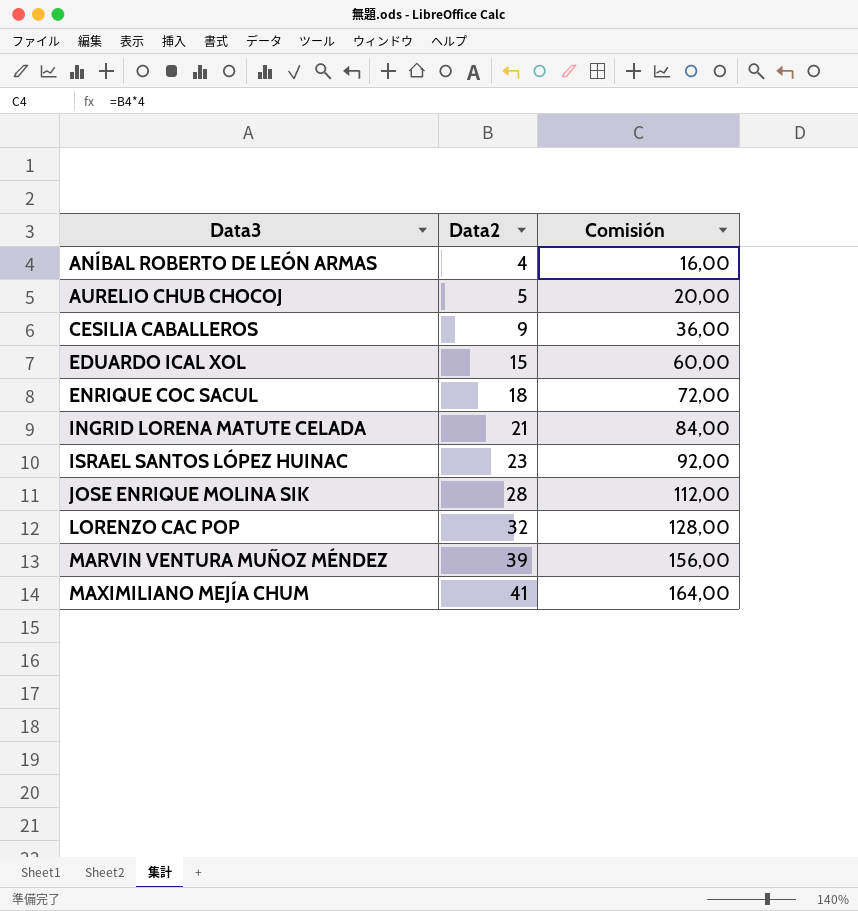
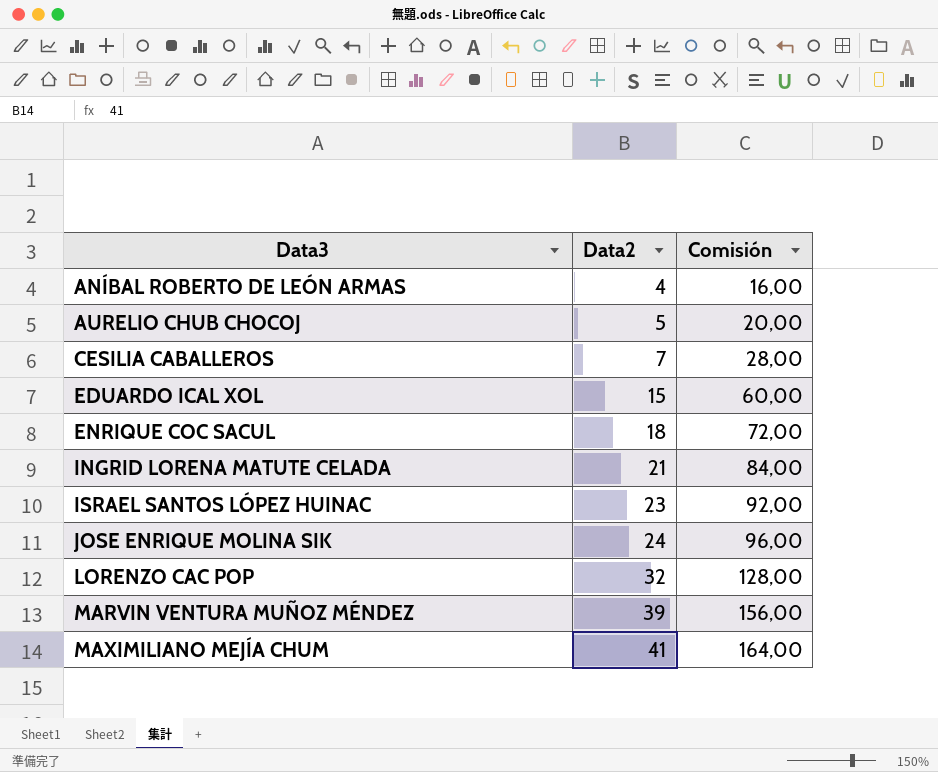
CESILIA CABALLEROS | Data2: 9 -> 7
CESILIA CABALLEROS | Comisión: 36,00 -> 28,00
JOSE ENRIQUE MOLINA SIK | Data2: 28 -> 24
JOSE ENRIQUE MOLINA SIK | Comisión: 112,00 -> 96,00

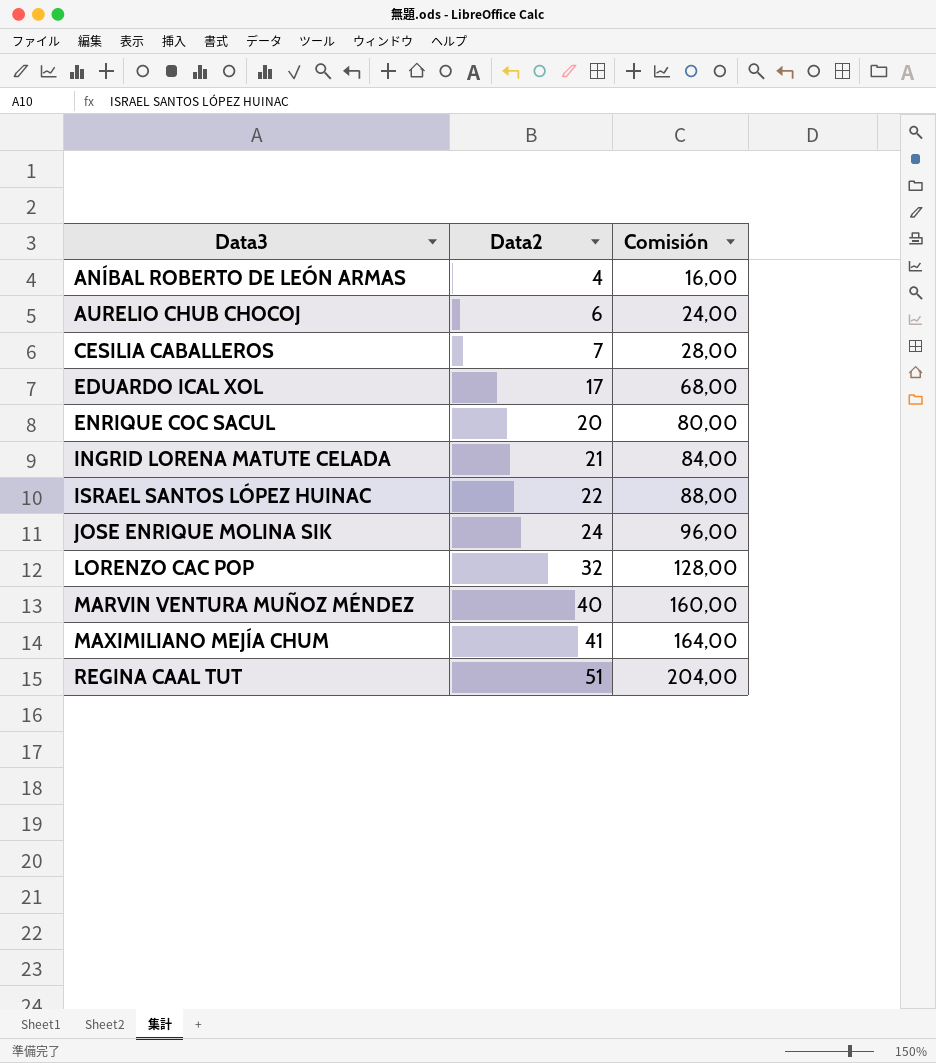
AURELIO CHUB CHOCOJ | Data2: 5 -> 6
AURELIO CHUB CHOCOJ | Comisión: 20,00 -> 24,00
EDUARDO ICAL XOL | Data2: 15 -> 17
EDUARDO ICAL XOL | Comisión: 60,00 -> 68,00
ENRIQUE COC SACUL | Data2: 18 -> 20
ENRIQUE COC SACUL | Comisión: 72,00 -> 80,00
ISRAEL SANTOS LÓPEZ HUINAC | Data2: 23 -> 22
ISRAEL SANTOS LÓPEZ HUINAC | Comisión: 92,00 -> 88,00
MARVIN VENTURA MUÑOZ MÉNDEZ | Data2: 39 -> 40
MARVIN VENTURA MUÑOZ MÉNDEZ | Comisión: 156,00 -> 160,00
row REGINA CAAL TUT: none -> 51 | 204,00

